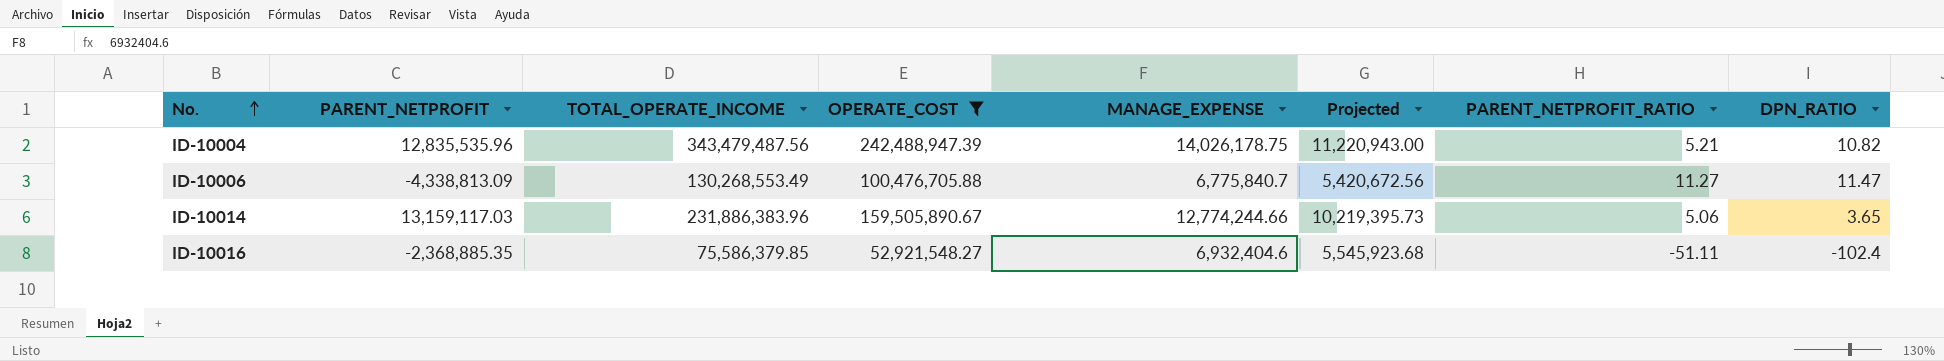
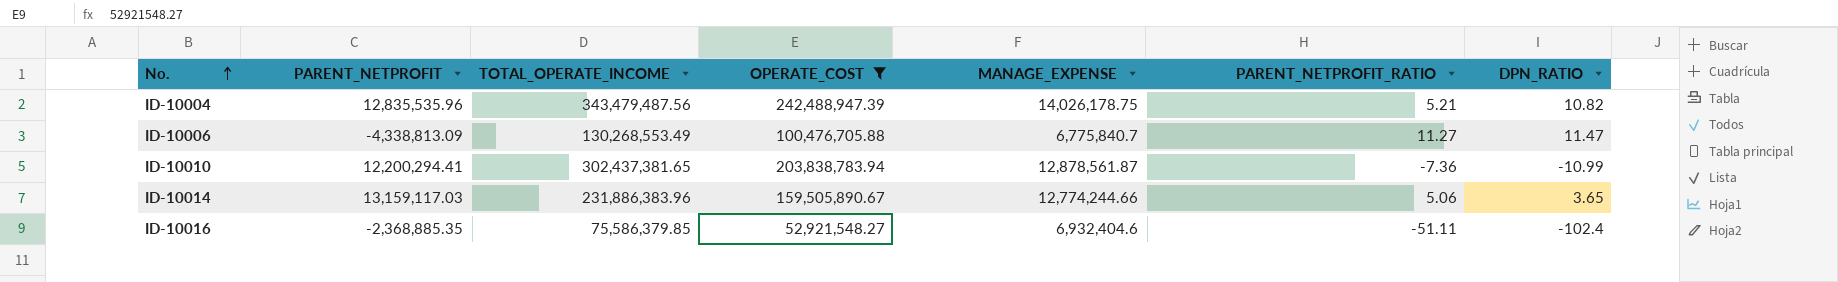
column Projected | formula: [MANAGE_EXPENSE] * 0.8 -> none
row ID-10010: none -> 12,200,294.41 | 302,437,381.65 | 203,838,783.94 | 12,878,561.87 | -7.36 | -10.99

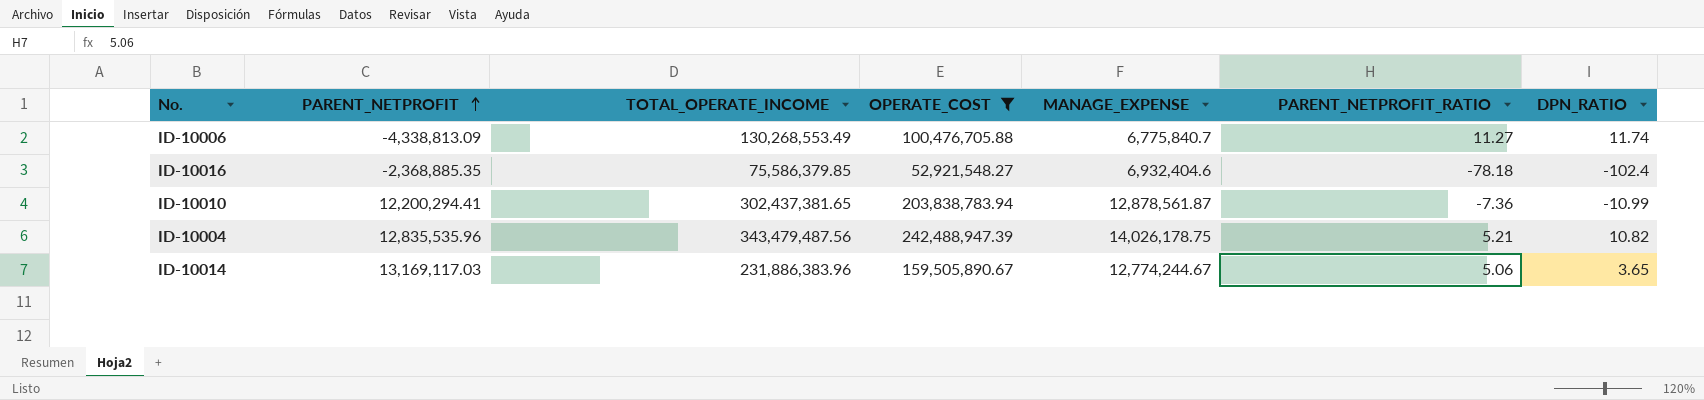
row order: No. ascending -> PARENT_NETPROFIT ascending
ID-10006 | DPN_RATIO: 11.47 -> 11.74
ID-10016 | PARENT_NETPROFIT_RATIO: -51.11 -> -78.18
ID-10014 | PARENT_NETPROFIT: 13,159,117.03 -> 13,169,117.03
ID-10014 | MANAGE_EXPENSE: 12,774,244.66 -> 12,774,244.67

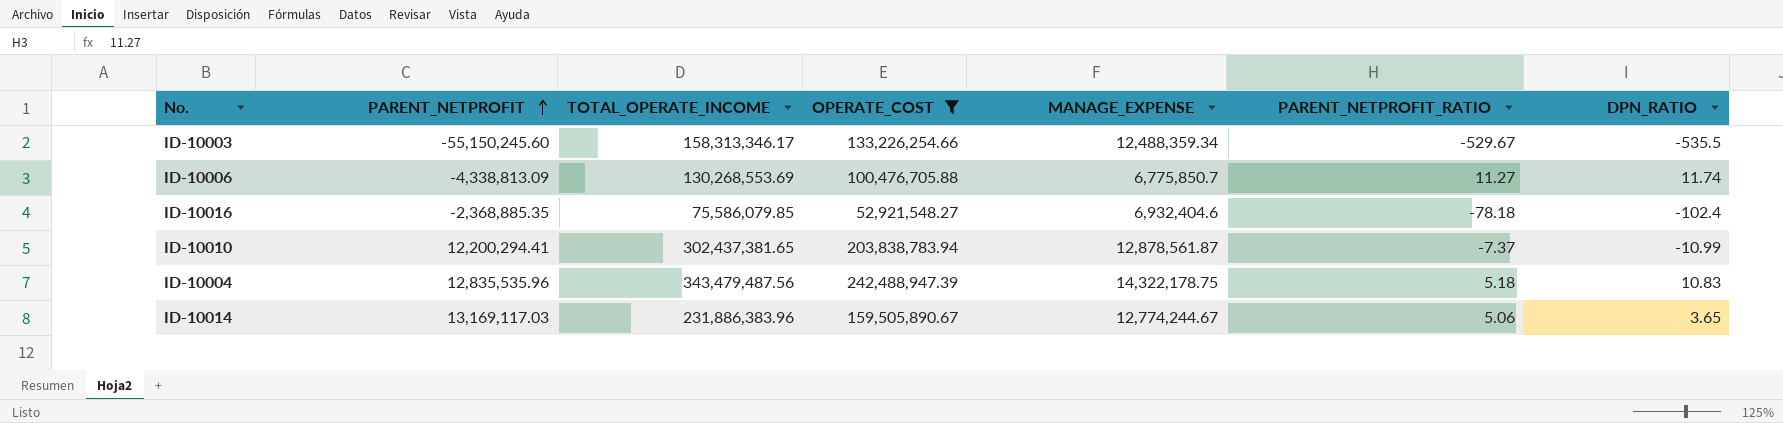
row ID-10003: none -> -55,150,245.60 | 158,313,346.17 | 133,226,254.66 | 12,488,359.34 | -529.67 | -535.5
ID-10006 | TOTAL_OPERATE_INCOME: 130,268,553.49 -> 130,268,553.69
ID-10006 | MANAGE_EXPENSE: 6,775,840.7 -> 6,775,850.7
ID-10016 | TOTAL_OPERATE_INCOME: 75,586,379.85 -> 75,586,079.85
ID-10010 | PARENT_NETPROFIT_RATIO: -7.36 -> -7.37
ID-10004 | MANAGE_EXPENSE: 14,026,178.75 -> 14,322,178.75
ID-10004 | PARENT_NETPROFIT_RATIO: 5.21 -> 5.18
ID-10004 | DPN_RATIO: 10.82 -> 10.83

